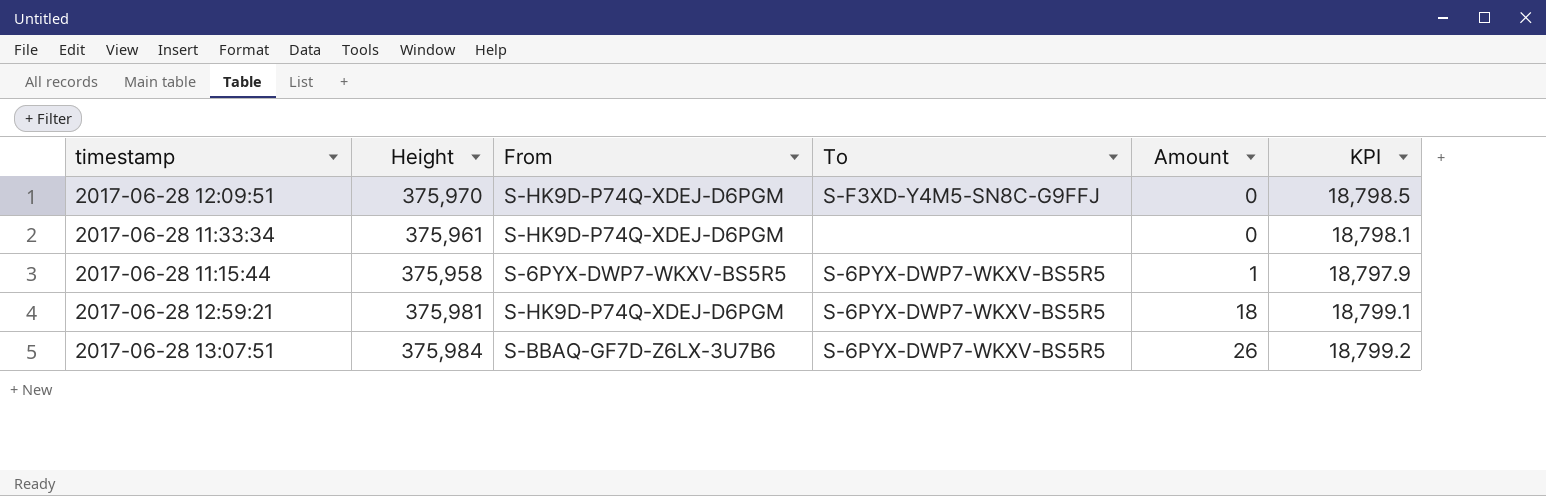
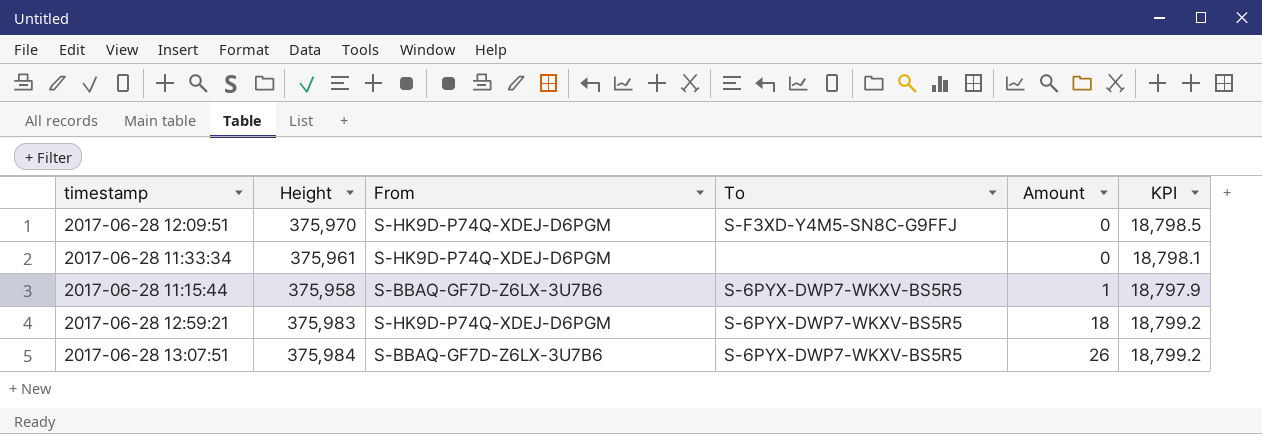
2017-06-28 11:15:44 | From: S-6PYX-DWP7-WKXV-BS5R5 -> S-BBAQ-GF7D-Z6LX-3U7B6
2017-06-28 12:59:21 | Height: 375,981 -> 375,983
2017-06-28 12:59:21 | KPI: 18,799.1 -> 18,799.2

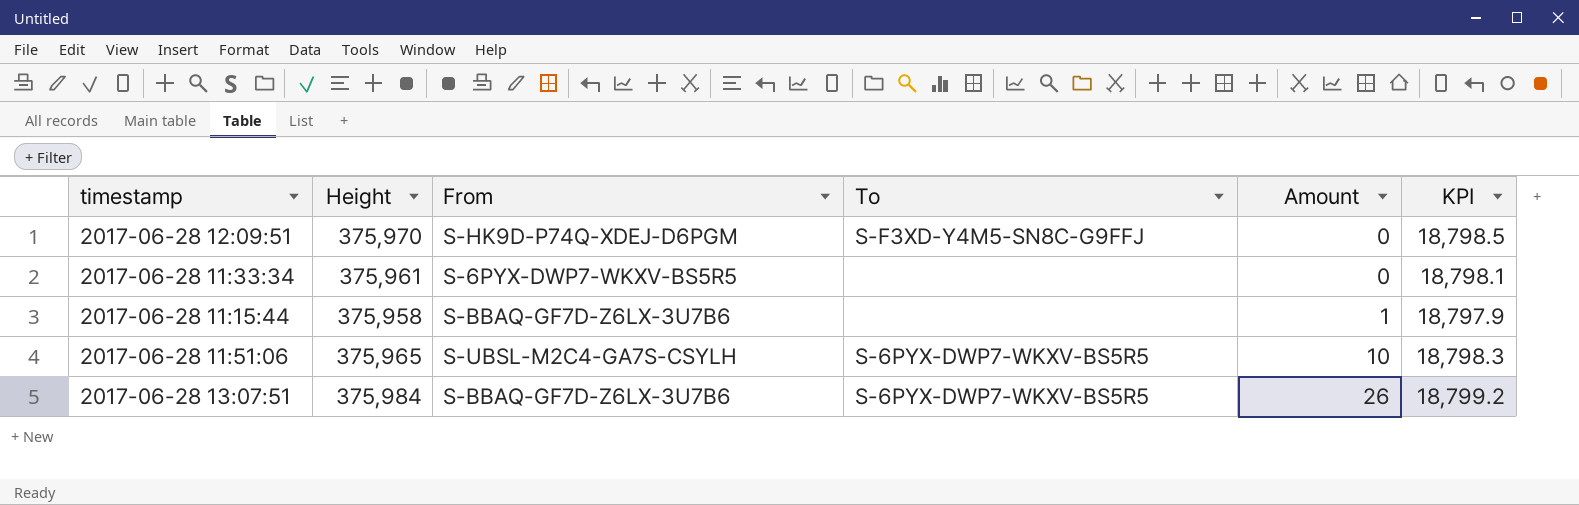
row 2017-06-28 12:59:21: 375,983 | S-HK9D-P74Q-XDEJ-D6PGM | S-6PYX-DWP7-WKXV-BS5R5 | 18 | 18,799.2 -> none
2017-06-28 11:33:34 | From: S-HK9D-P74Q-XDEJ-D6PGM -> S-6PYX-DWP7-WKXV-BS5R5
2017-06-28 11:15:44 | To: S-6PYX-DWP7-WKXV-BS5R5 -> none
row 2017-06-28 11:51:06: none -> 375,965 | S-UBSL-M2C4-GA7S-CSYLH | S-6PYX-DWP7-WKXV-BS5R5 | 10 | 18,798.3

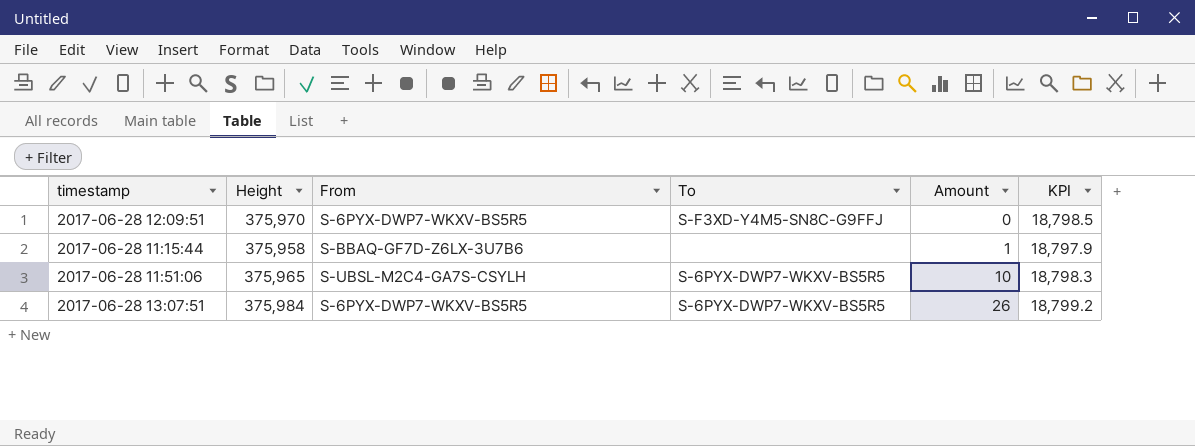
row 2017-06-28 11:33:34: 375,961 | S-6PYX-DWP7-WKXV-BS5R5 | none | 0 | 18,798.1 -> none
2017-06-28 12:09:51 | From: S-HK9D-P74Q-XDEJ-D6PGM -> S-6PYX-DWP7-WKXV-BS5R5
2017-06-28 13:07:51 | From: S-BBAQ-GF7D-Z6LX-3U7B6 -> S-6PYX-DWP7-WKXV-BS5R5

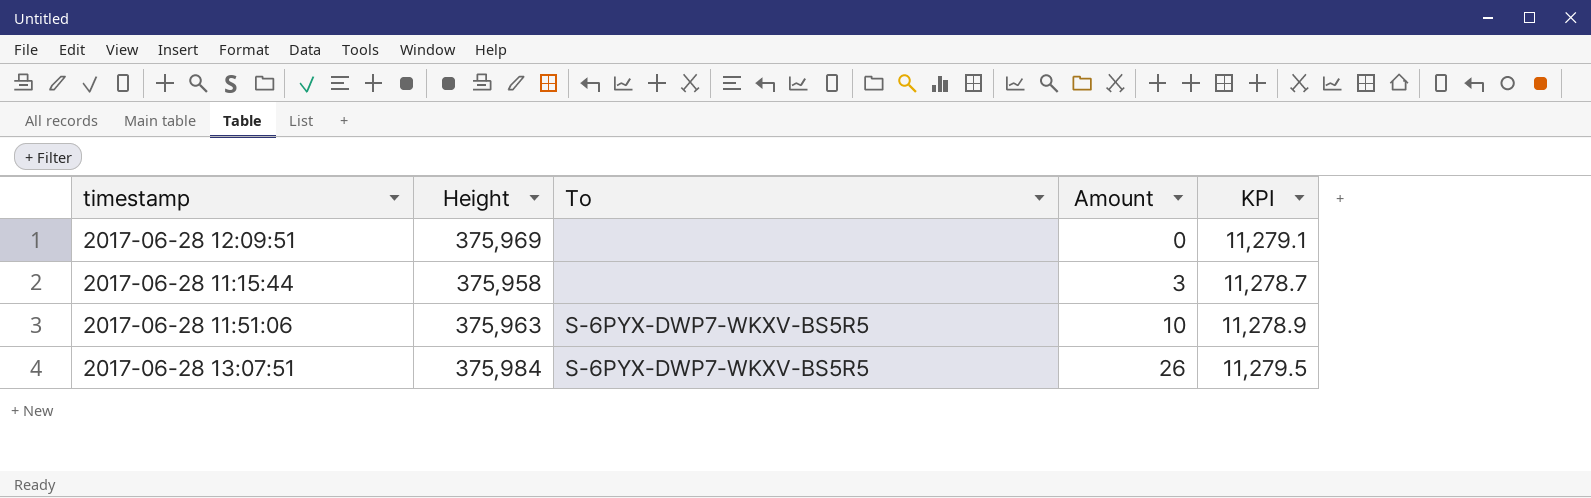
column From | position: 3 -> none
column KPI | formula: [Height] * 0.05 -> [Height] * 0.03
2017-06-28 12:09:51 | Height: 375,970 -> 375,969
2017-06-28 12:09:51 | To: S-F3XD-Y4M5-SN8C-G9FFJ -> none
2017-06-28 11:15:44 | Amount: 1 -> 3
2017-06-28 11:51:06 | Height: 375,965 -> 375,963

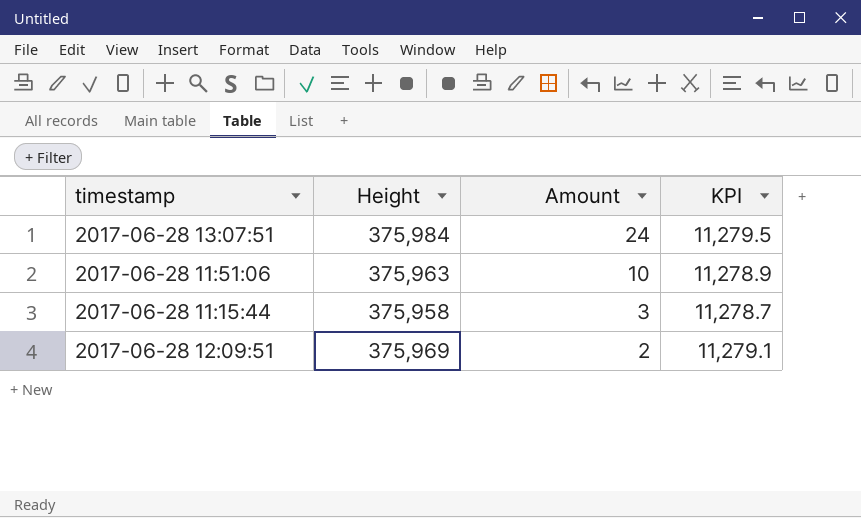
row order: Amount ascending -> Amount descending
column To | position: 3 -> none
2017-06-28 13:07:51 | Amount: 26 -> 24
2017-06-28 12:09:51 | Amount: 0 -> 2

